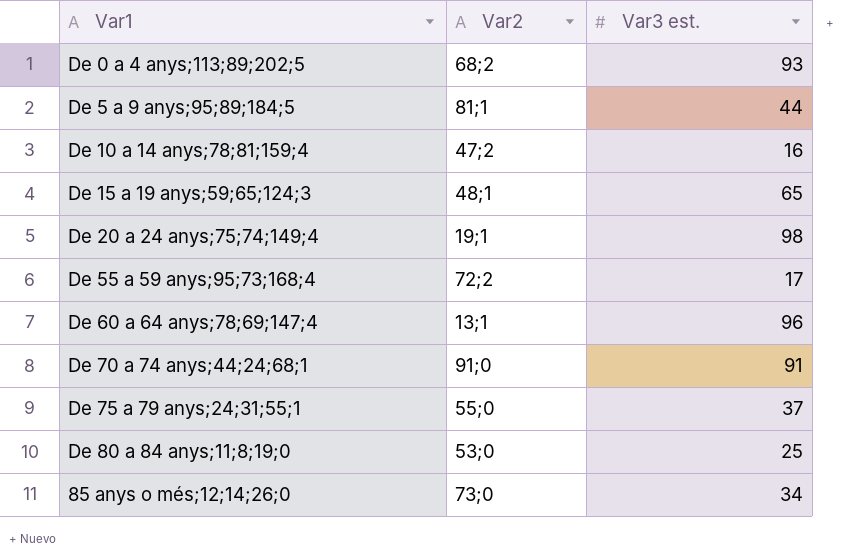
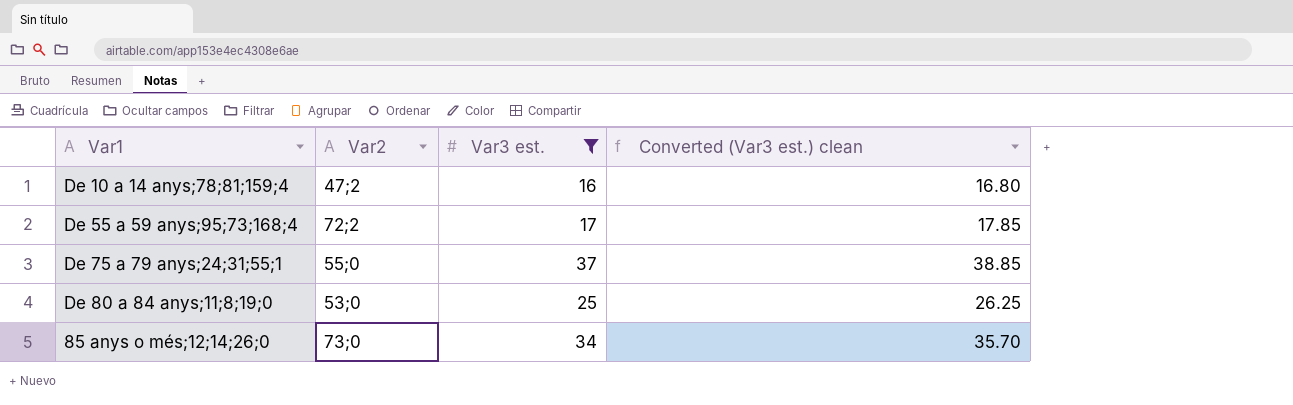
filter: none -> Var3 est. <= 37
column Converted (Var3 est.) clean | formula: none -> [Var3 est.] * 1.05

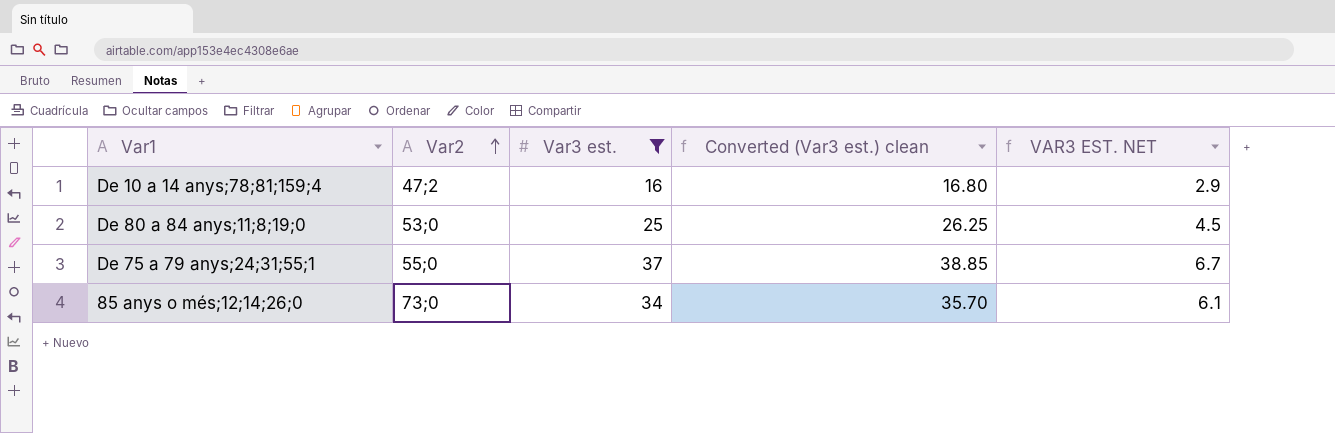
row order: none -> Var2 ascending
column VAR3 EST. NET | formula: none -> [Var3 est.] * 0.18
row De 55 a 59 anys;95;73;168;4: 72;2 | 17 | 17.85 -> none

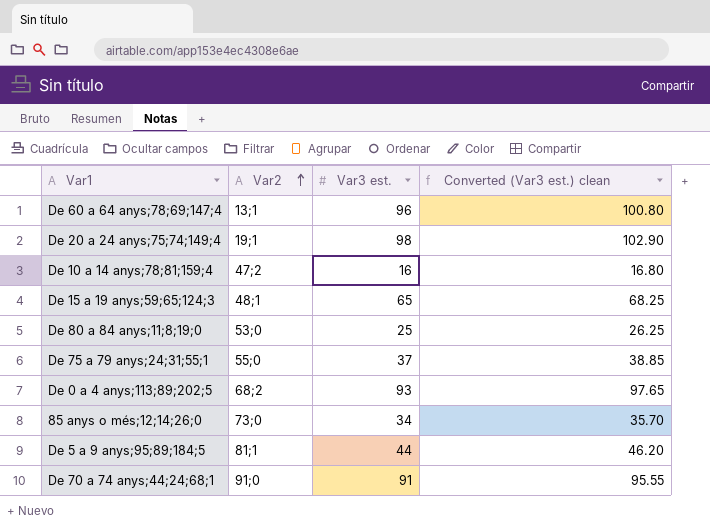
filter: Var3 est. <= 37 -> none
column VAR3 EST. NET | formula: [Var3 est.] * 0.18 -> none

